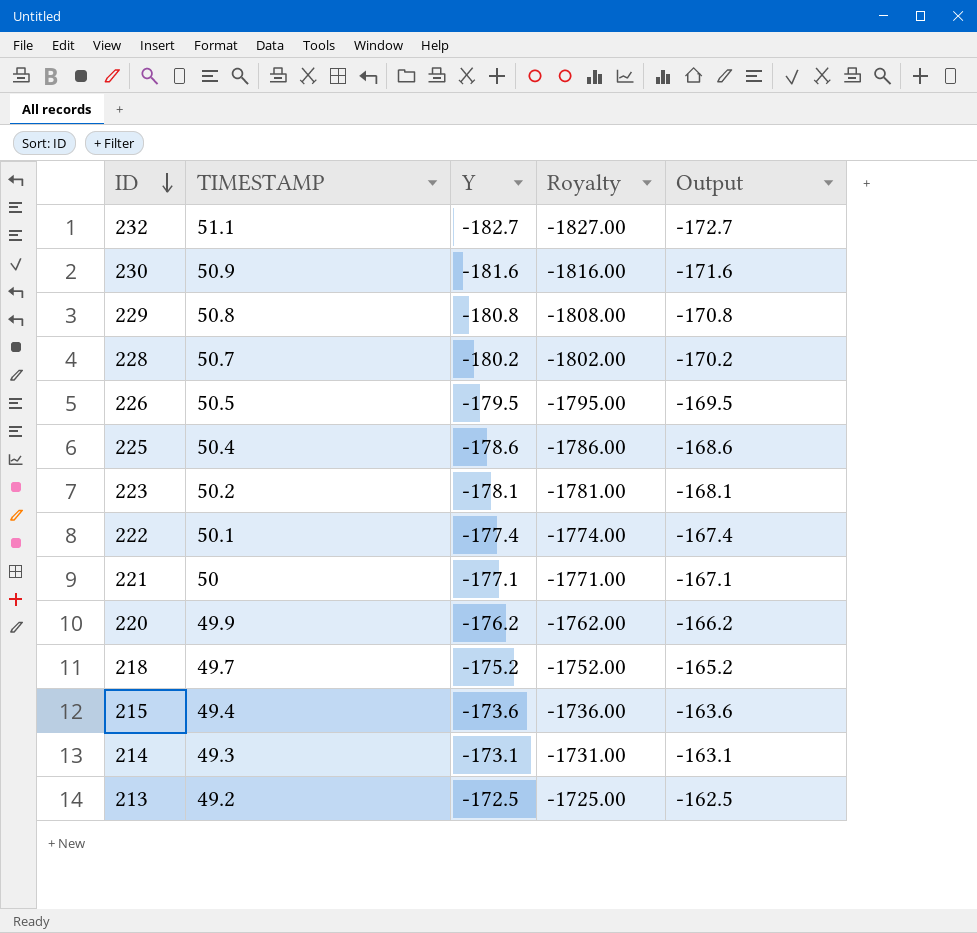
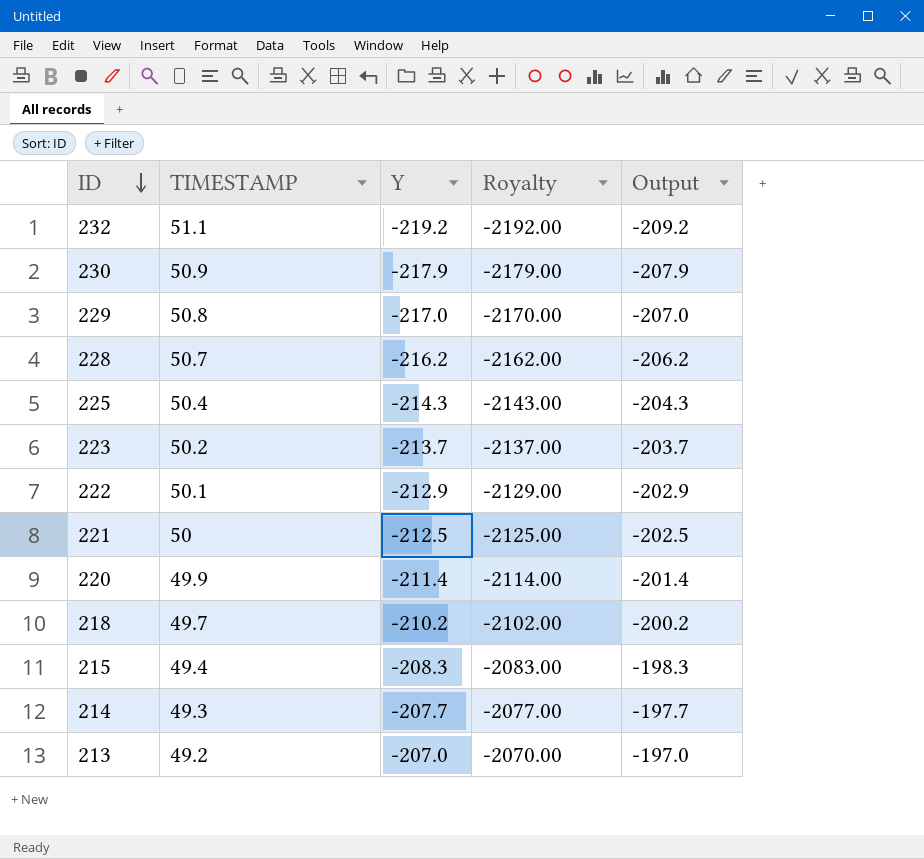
row 226: 50.5 | -179.5 | -1795.00 | -169.5 -> none
232 | Y: -182.7 -> -219.2
232 | Royalty: -1827.00 -> -2192.00
232 | Output: -172.7 -> -209.2
230 | Y: -181.6 -> -217.9
230 | Royalty: -1816.00 -> -2179.00
230 | Output: -171.6 -> -207.9
229 | Y: -180.8 -> -217.0
229 | Royalty: -1808.00 -> -2170.00
229 | Output: -170.8 -> -207.0
228 | Y: -180.2 -> -216.2
228 | Royalty: -1802.00 -> -2162.00
228 | Output: -170.2 -> -206.2
225 | Y: -178.6 -> -214.3
225 | Royalty: -1786.00 -> -2143.00
225 | Output: -168.6 -> -204.3
223 | Y: -178.1 -> -213.7
223 | Royalty: -1781.00 -> -2137.00
223 | Output: -168.1 -> -203.7
222 | Y: -177.4 -> -212.9
222 | Royalty: -1774.00 -> -2129.00
222 | Output: -167.4 -> -202.9
221 | Y: -177.1 -> -212.5
221 | Royalty: -1771.00 -> -2125.00
221 | Output: -167.1 -> -202.5
220 | Y: -176.2 -> -211.4
220 | Royalty: -1762.00 -> -2114.00
220 | Output: -166.2 -> -201.4
218 | Y: -175.2 -> -210.2
218 | Royalty: -1752.00 -> -2102.00
218 | Output: -165.2 -> -200.2
215 | Y: -173.6 -> -208.3
215 | Royalty: -1736.00 -> -2083.00
215 | Output: -163.6 -> -198.3
214 | Y: -173.1 -> -207.7
214 | Royalty: -1731.00 -> -2077.00
214 | Output: -163.1 -> -197.7
213 | Y: -172.5 -> -207.0
213 | Royalty: -1725.00 -> -2070.00
213 | Output: -162.5 -> -197.0

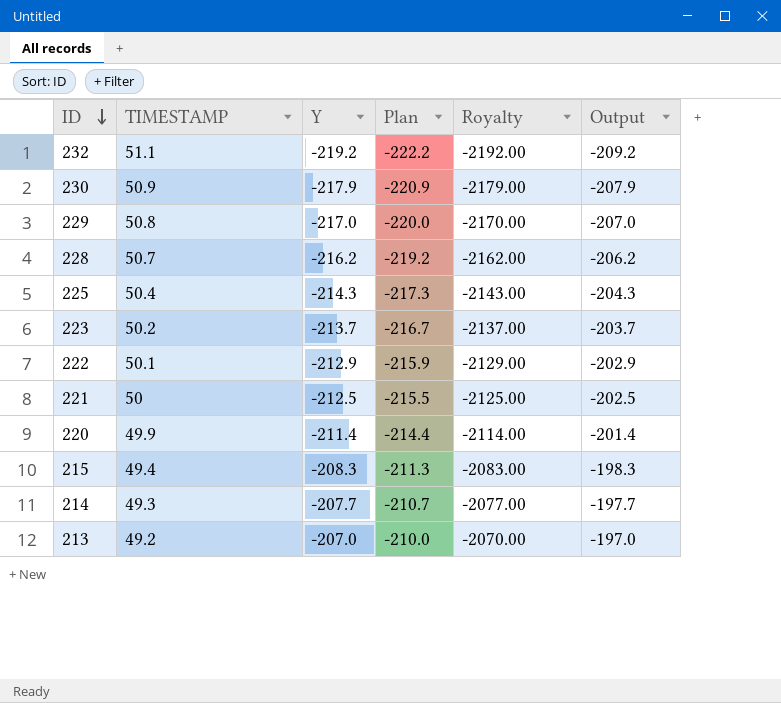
column Plan | formula: none -> [Y] - 3
row 218: 49.7 | -210.2 | -2102.00 | -200.2 -> none

